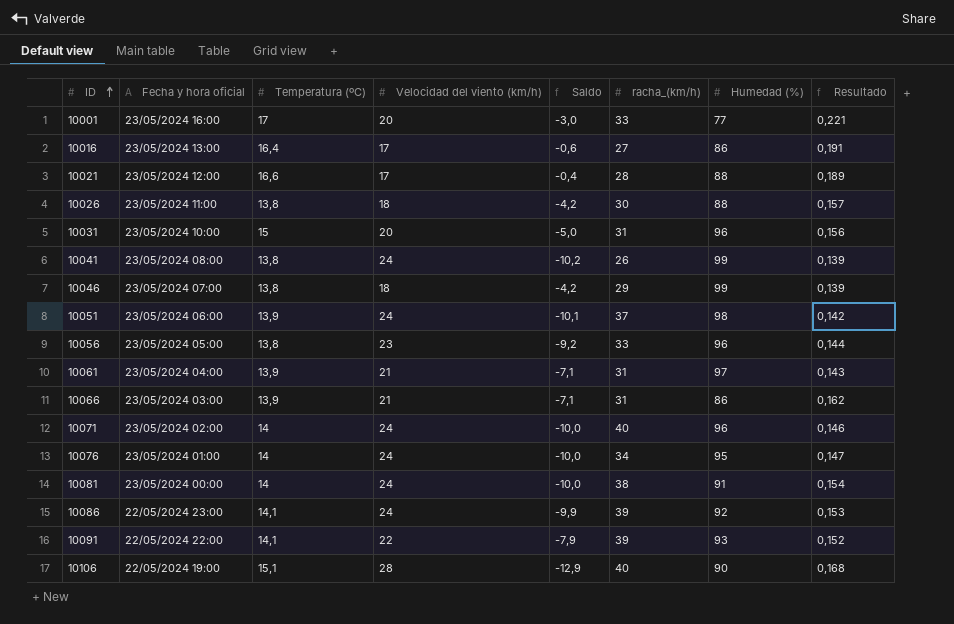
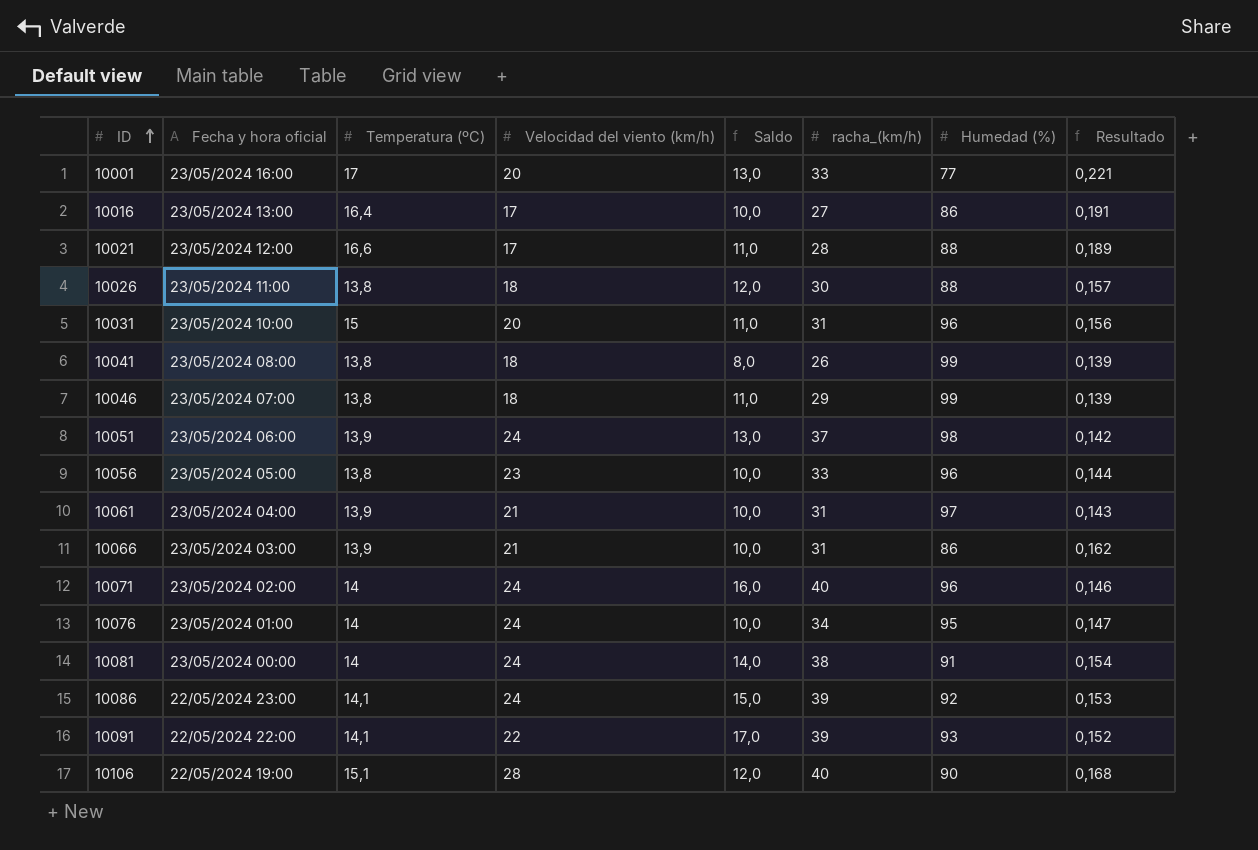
column Saldo | formula: [Temperatura (ºC)] - [Velocidad del viento (km/h)] -> [racha_(km/h)] - [Velocidad del viento (km/h)]
10041 | Velocidad del viento (km/h): 24 -> 18

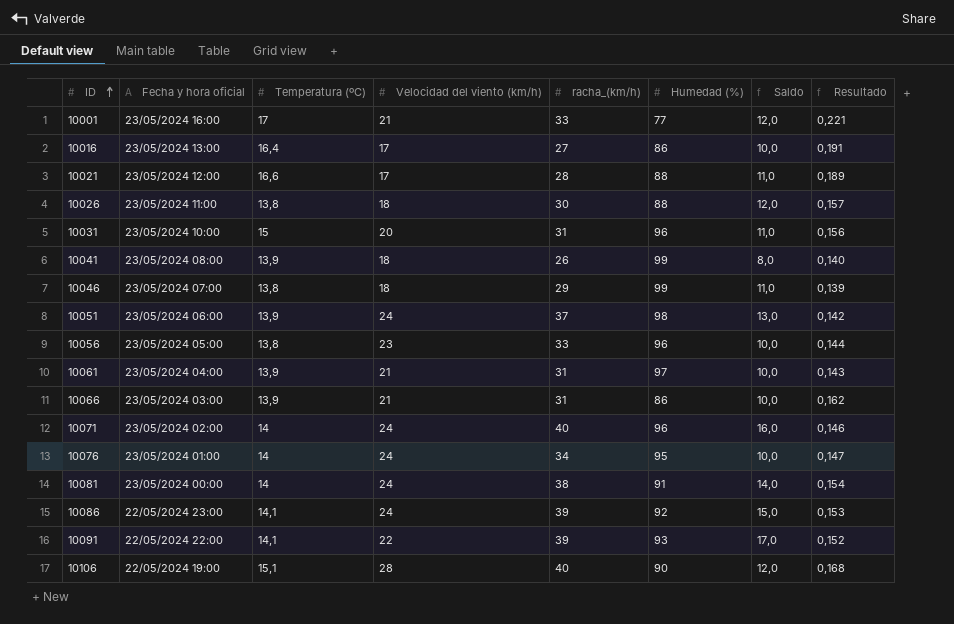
column Saldo | position: 5 -> 7
10001 | Velocidad del viento (km/h): 20 -> 21
10001 | Saldo: 13,0 -> 12,0
10041 | Temperatura (ºC): 13,8 -> 13,9
10041 | Resultado: 0,139 -> 0,140

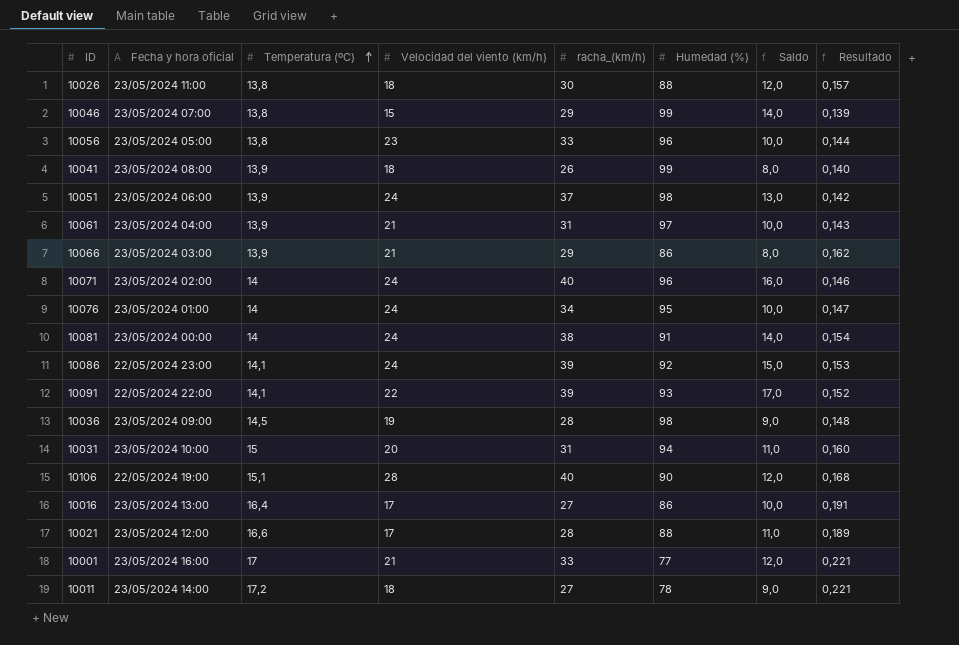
row order: ID ascending -> Temperatura (ºC) ascending
10046 | Velocidad del viento (km/h): 18 -> 15
10046 | Saldo: 11,0 -> 14,0
10066 | racha_(km/h): 31 -> 29
10066 | Saldo: 10,0 -> 8,0
row 10036: none -> 23/05/2024 09:00 | 14,5 | 19 | 28 | 98 | 9,0 | 0,148
10031 | Humedad (%): 96 -> 94
10031 | Resultado: 0,156 -> 0,160
row 10011: none -> 23/05/2024 14:00 | 17,2 | 18 | 27 | 78 | 9,0 | 0,221

